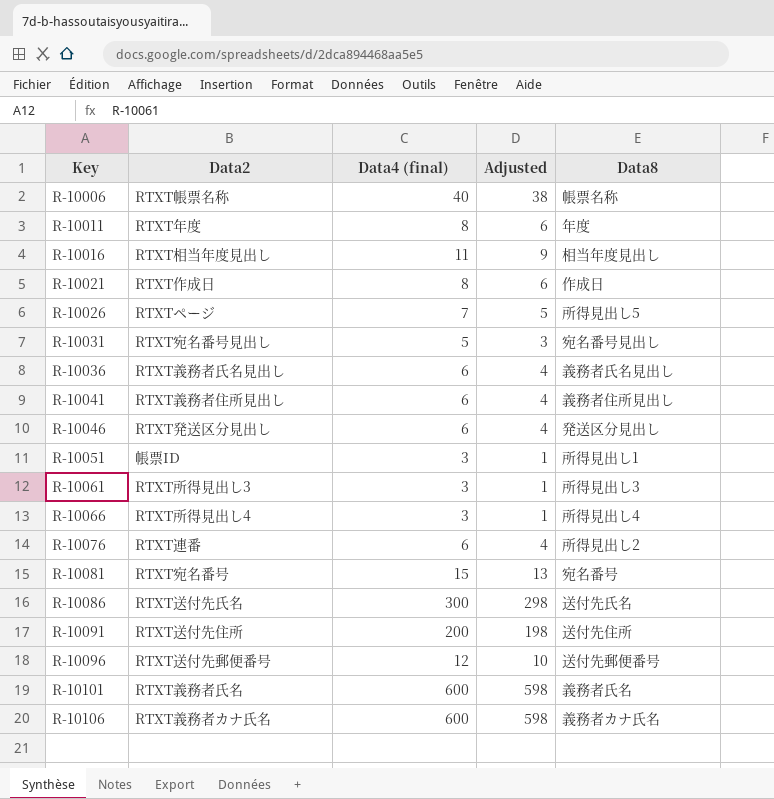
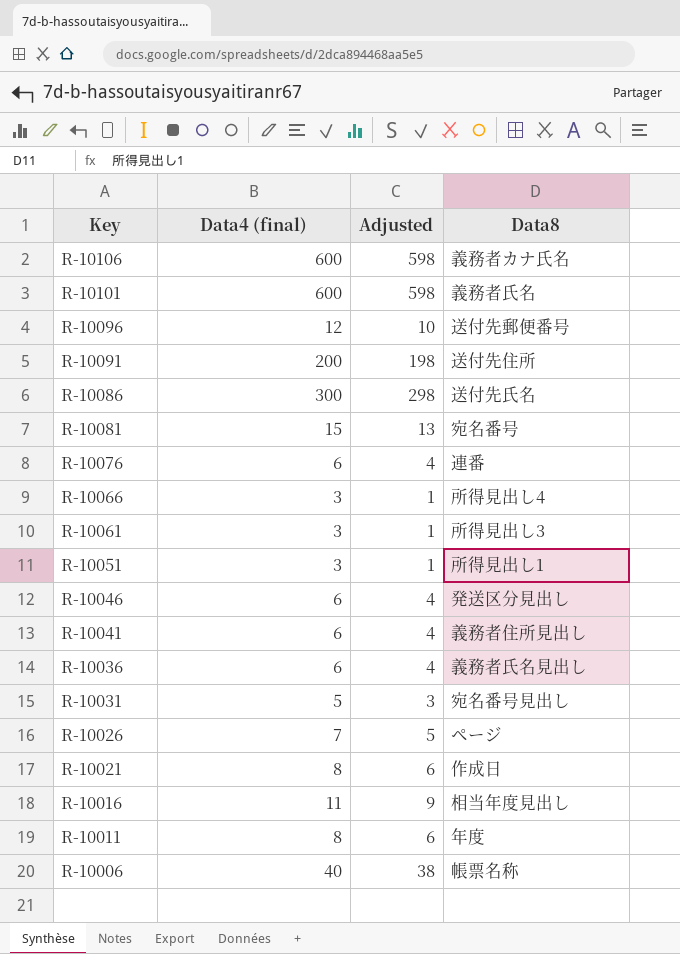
row order: Key ascending -> Key descending
column Data2 | position: 2 -> none
R-10076 | Data8: 所得見出し2 -> 連番
R-10026 | Data8: 所得見出し5 -> ページ

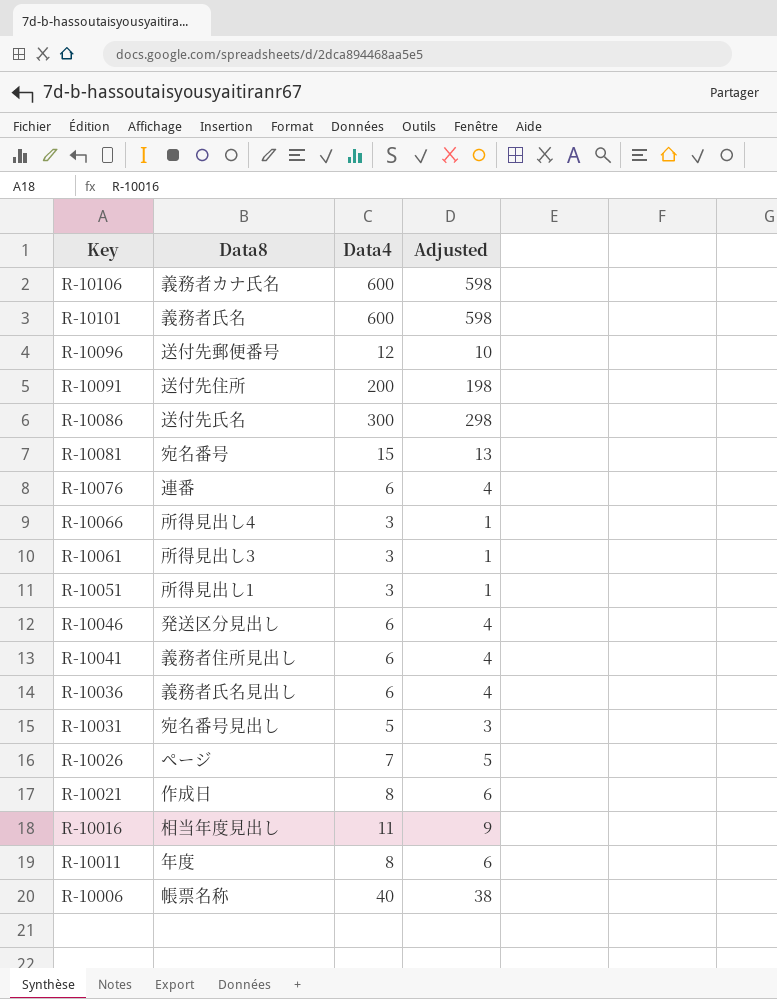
column Data8 | position: 4 -> 2
column name: Data4 (final) -> Data4

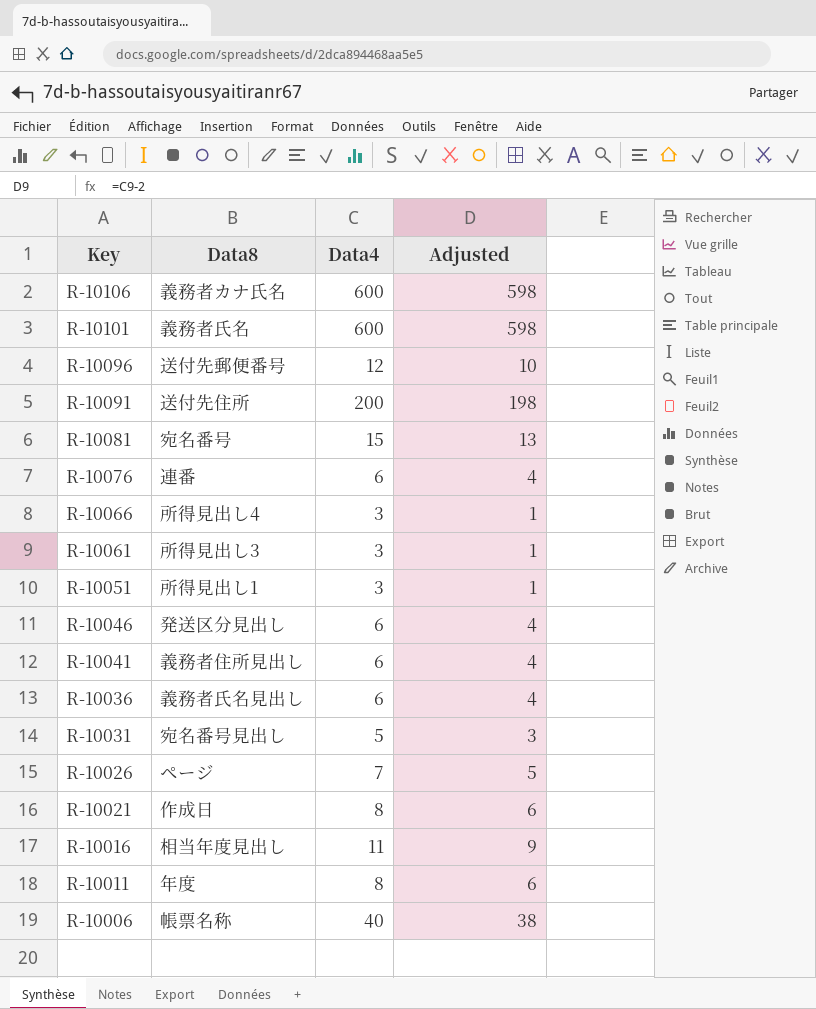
row R-10086: 送付先氏名 | 300 | 298 -> none

